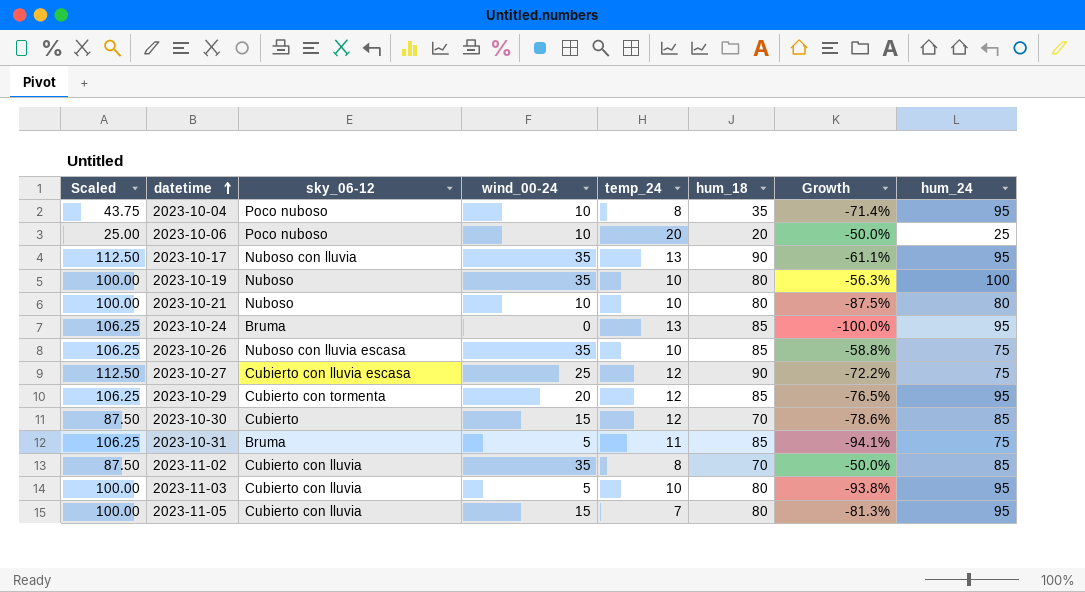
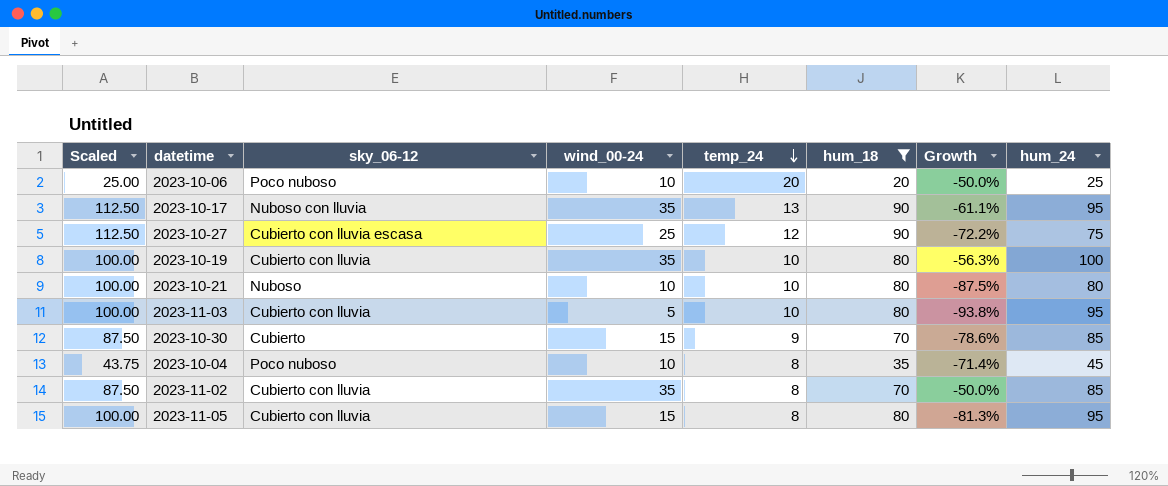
filter: none -> hum_18 != 85
row order: datetime ascending -> temp_24 descending
2023-10-19 | sky_06-12: Nuboso -> Cubierto con lluvia
2023-10-30 | temp_24: 12 -> 9
2023-10-04 | hum_24: 95 -> 45
2023-11-05 | temp_24: 7 -> 8

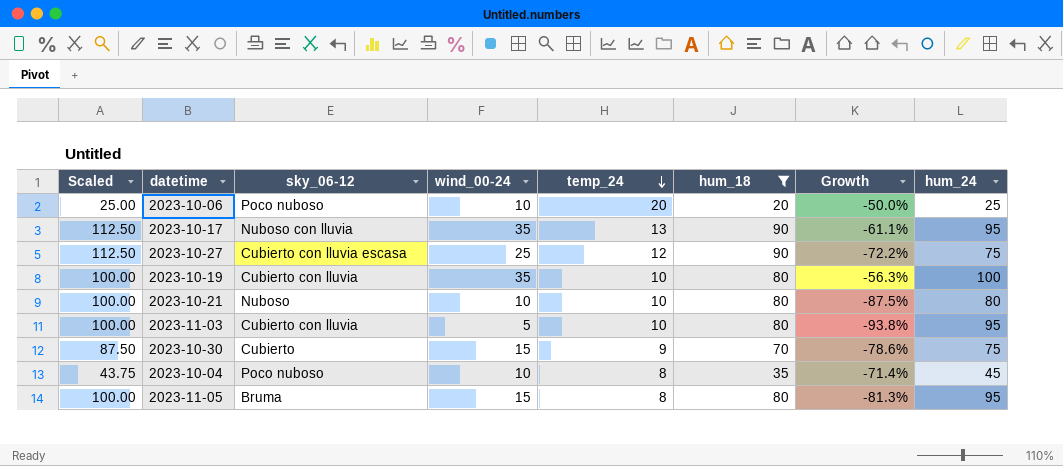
row 2023-11-02: 87.50 | Cubierto con lluvia | 35 | 8 | 70 | -50.0% | 85 -> none
2023-10-30 | hum_24: 85 -> 75
2023-11-05 | sky_06-12: Cubierto con lluvia -> Bruma

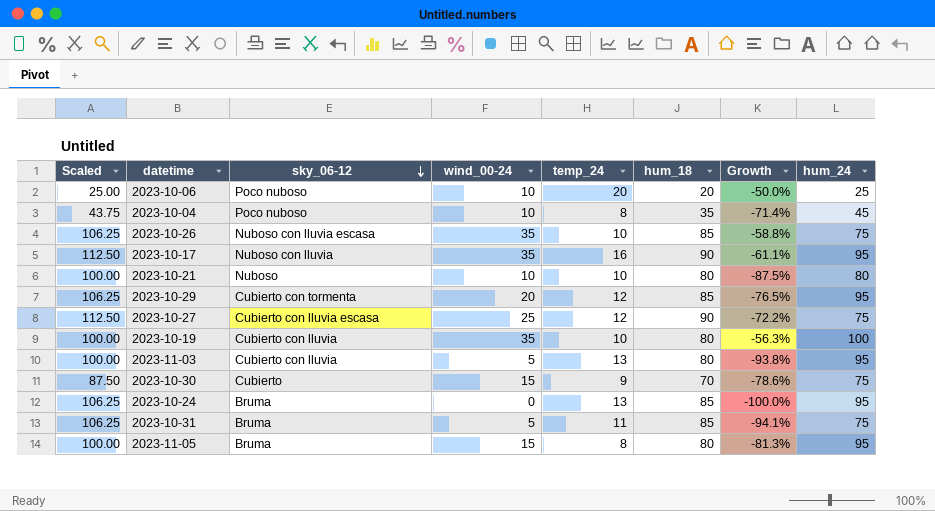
filter: hum_18 != 85 -> none
row order: temp_24 descending -> sky_06-12 descending
2023-10-17 | temp_24: 13 -> 16
2023-11-03 | temp_24: 10 -> 13

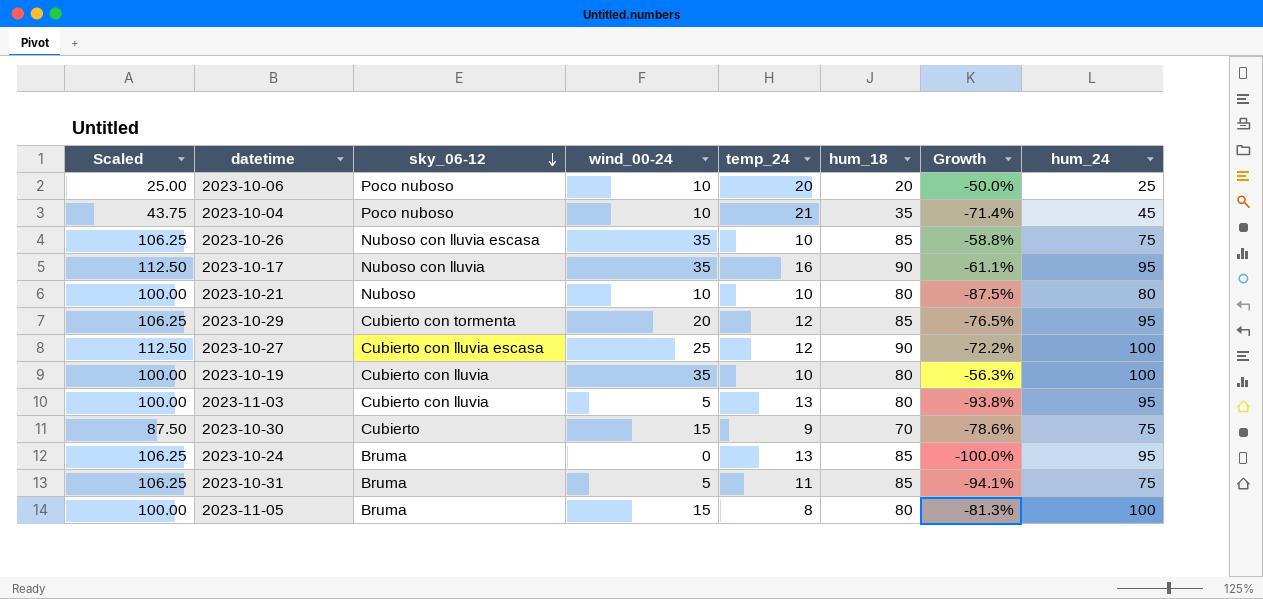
2023-10-04 | temp_24: 8 -> 21
2023-10-27 | hum_24: 75 -> 100
2023-11-05 | hum_24: 95 -> 100

